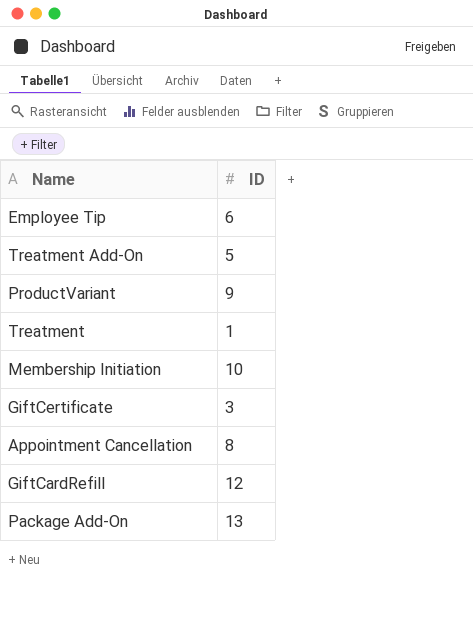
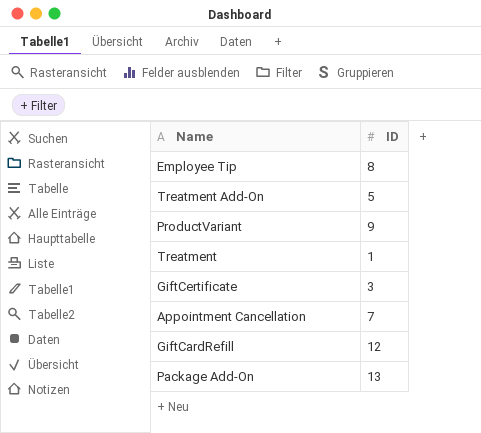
row Membership Initiation: 10 -> none
Employee Tip | ID: 6 -> 8
Appointment Cancellation | ID: 8 -> 7

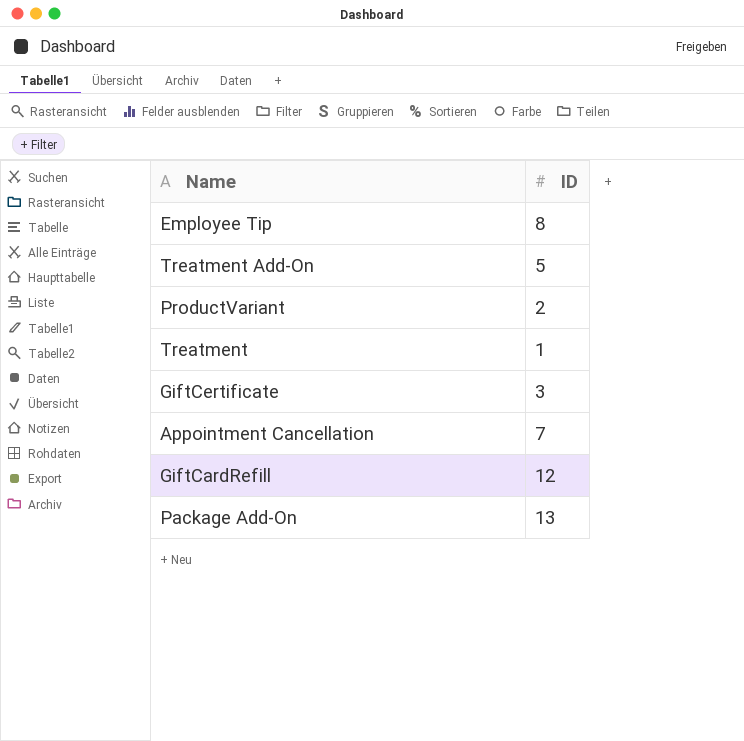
ProductVariant | ID: 9 -> 2

